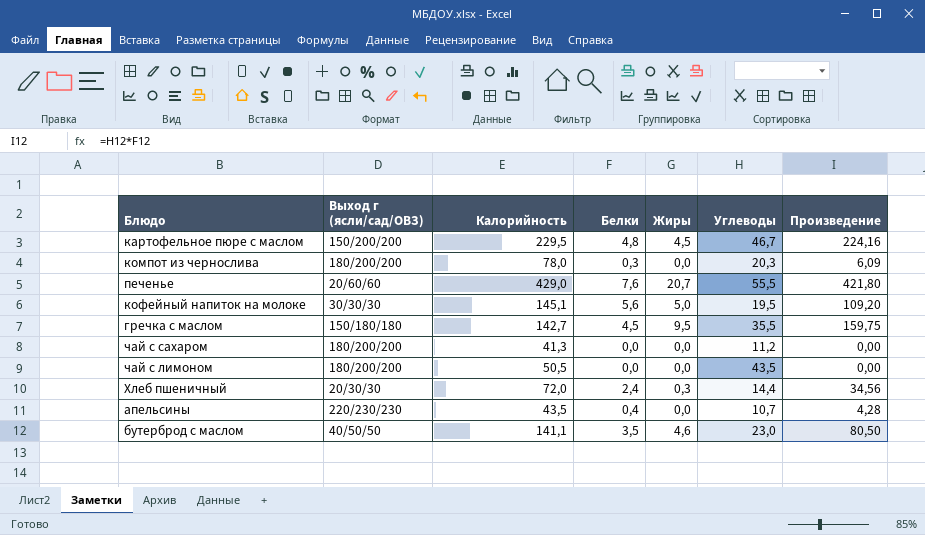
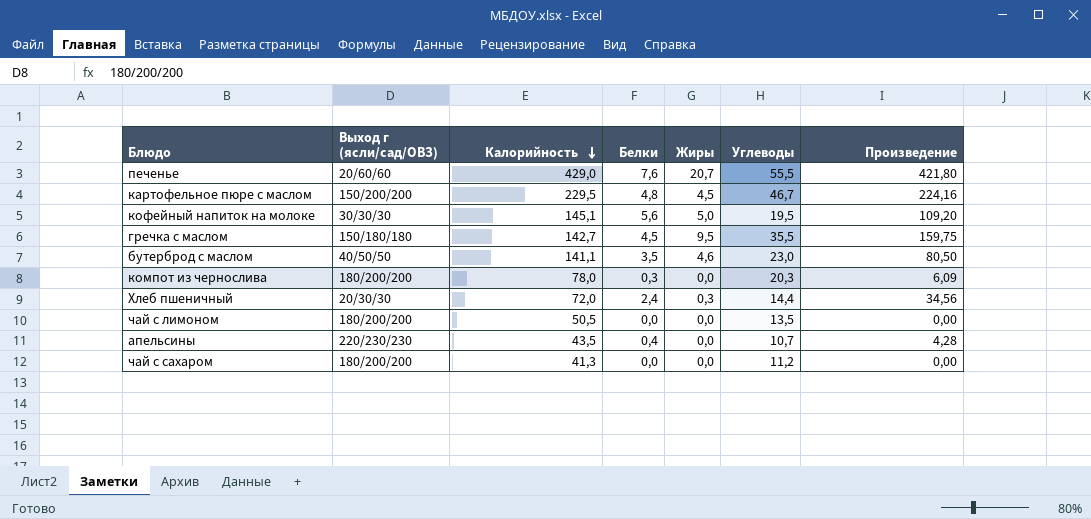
row order: none -> Калорийность descending
чай с лимоном | Углеводы: 43,5 -> 13,5

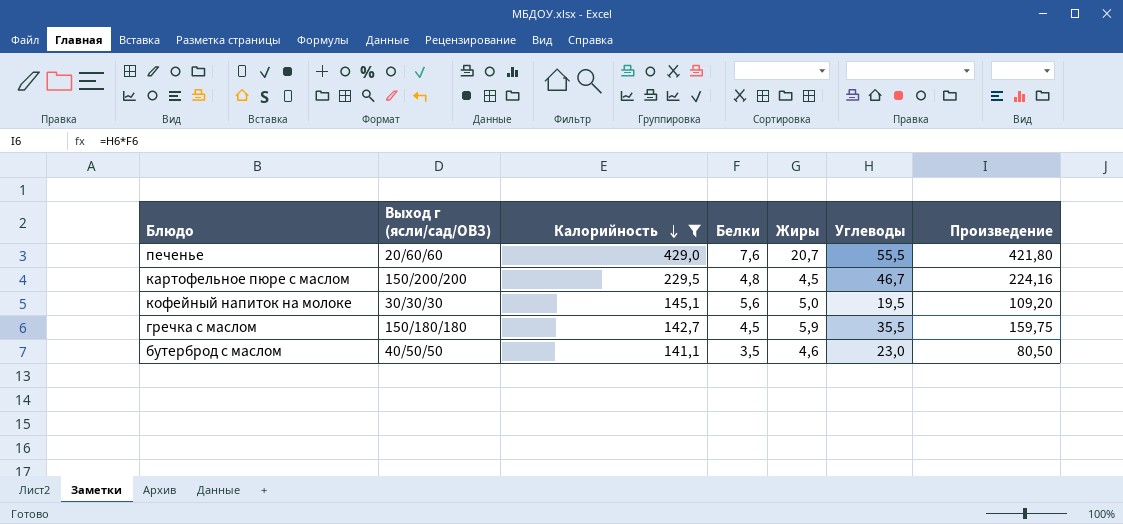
filter: none -> Калорийность >= 141,1
гречка с маслом | Жиры: 9,5 -> 5,9

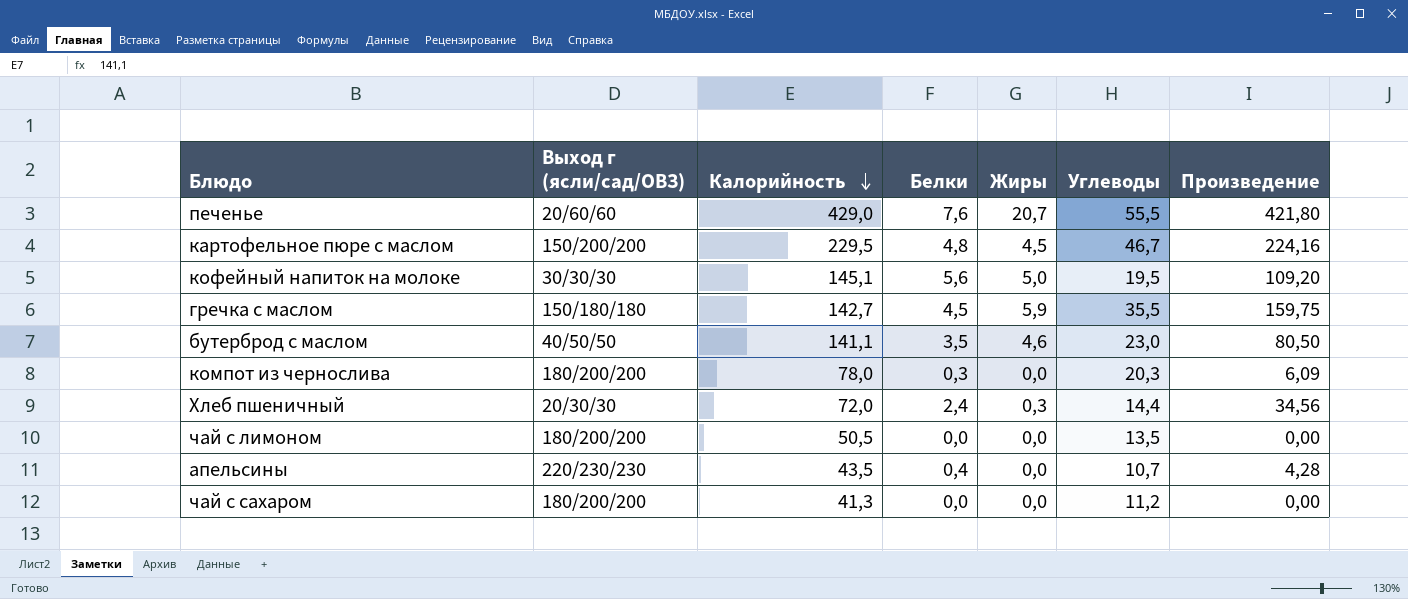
filter: Калорийность >= 141,1 -> none

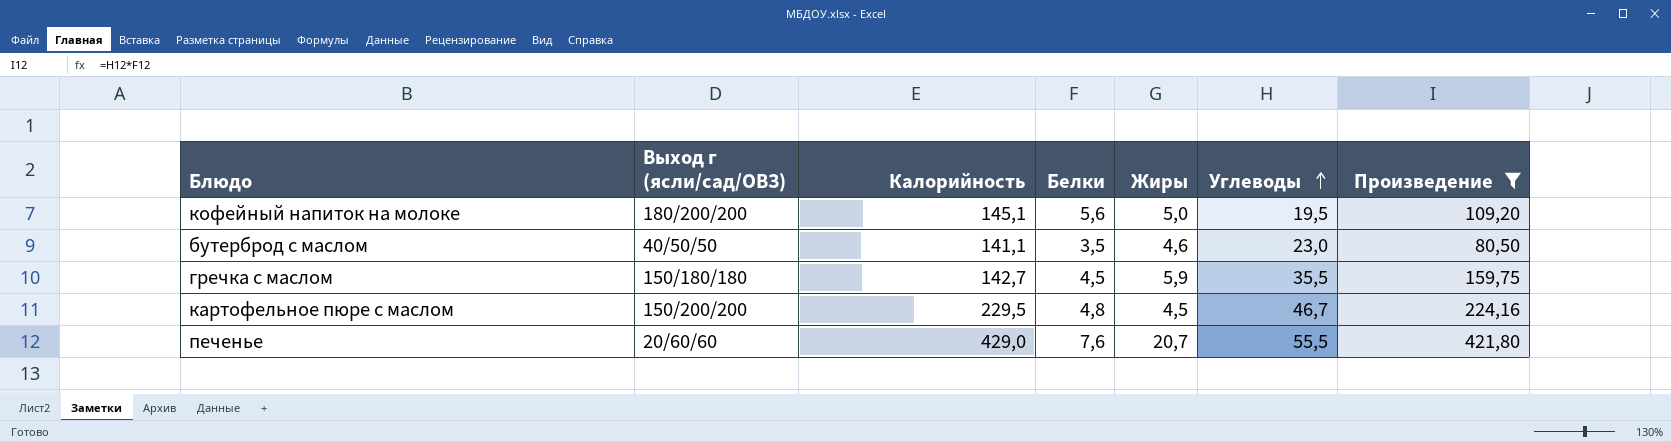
filter: none -> Произведение >= 80,50
row order: Калорийность descending -> Углеводы ascending
кофейный напиток на молоке | Выход г (ясли/сад/ОВЗ): 30/30/30 -> 180/200/200

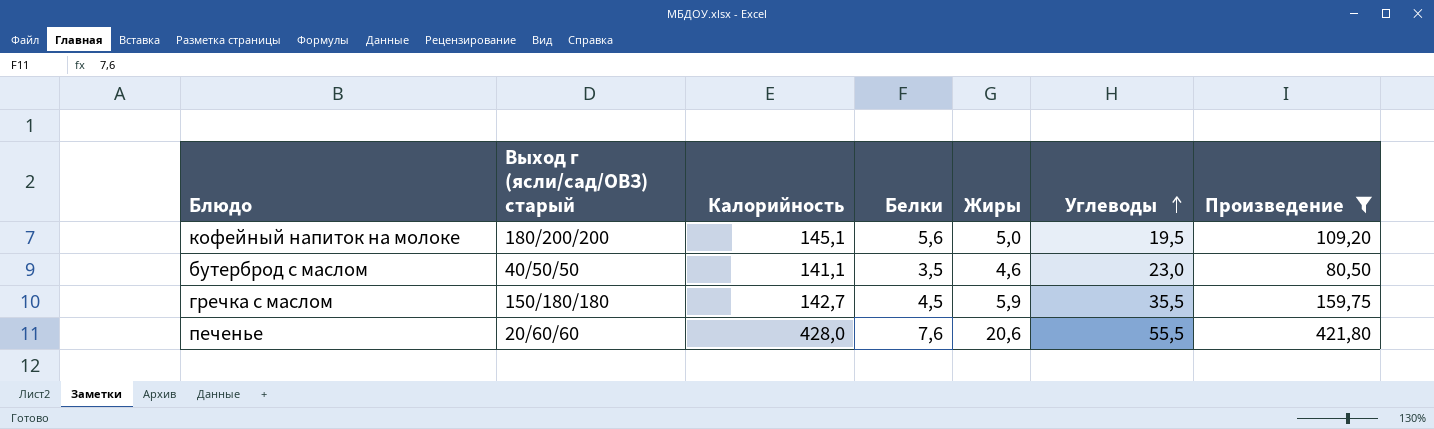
column name: Выход г (ясли/сад/ОВЗ) -> Выход г (ясли/сад/ОВЗ) старый
row картофельное пюре с маслом: 150/200/200 | 229,5 | 4,8 | 4,5 | 46,7 | 224,16 -> none
печенье | Калорийность: 429,0 -> 428,0
печенье | Жиры: 20,7 -> 20,6

